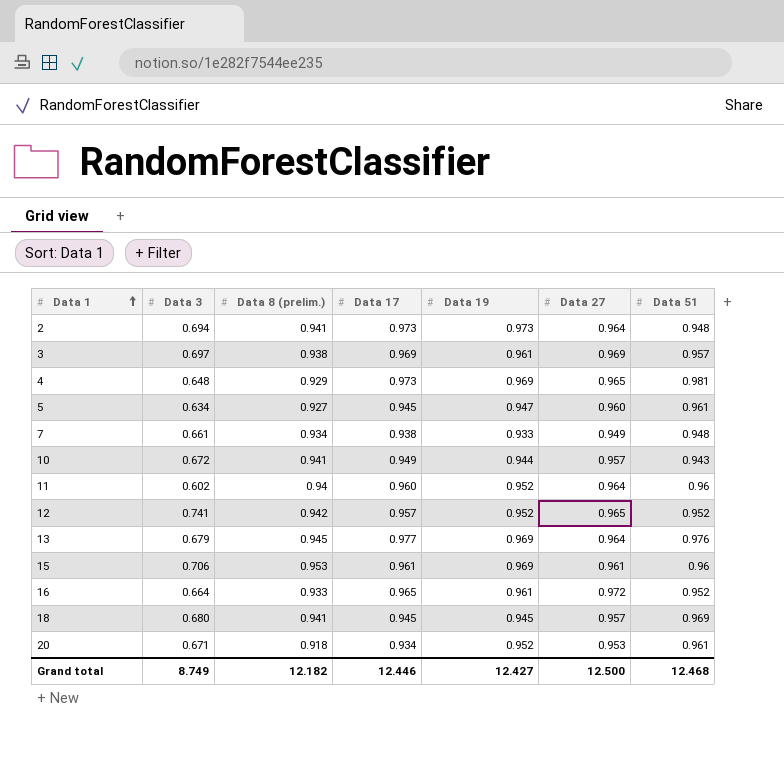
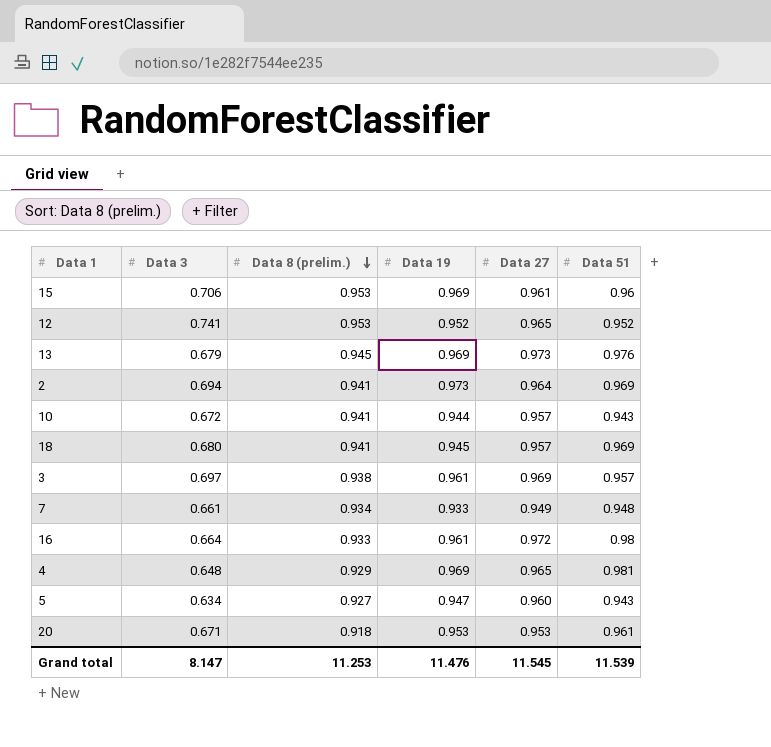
row order: Data 1 ascending -> Data 8 (prelim.) descending
column Data 17 | position: 4 -> none
row 11: 0.602 | 0.94 | 0.960 | 0.952 | 0.964 | 0.96 -> none
12 | Data 8 (prelim.): 0.942 -> 0.953
13 | Data 27: 0.964 -> 0.973
2 | Data 51: 0.948 -> 0.969
16 | Data 51: 0.952 -> 0.98
5 | Data 51: 0.961 -> 0.943
20 | Data 19: 0.952 -> 0.953
Grand total | Data 3: 8.749 -> 8.147
Grand total | Data 8 (prelim.): 12.182 -> 11.253
Grand total | Data 19: 12.427 -> 11.476
Grand total | Data 27: 12.500 -> 11.545
Grand total | Data 51: 12.468 -> 11.539

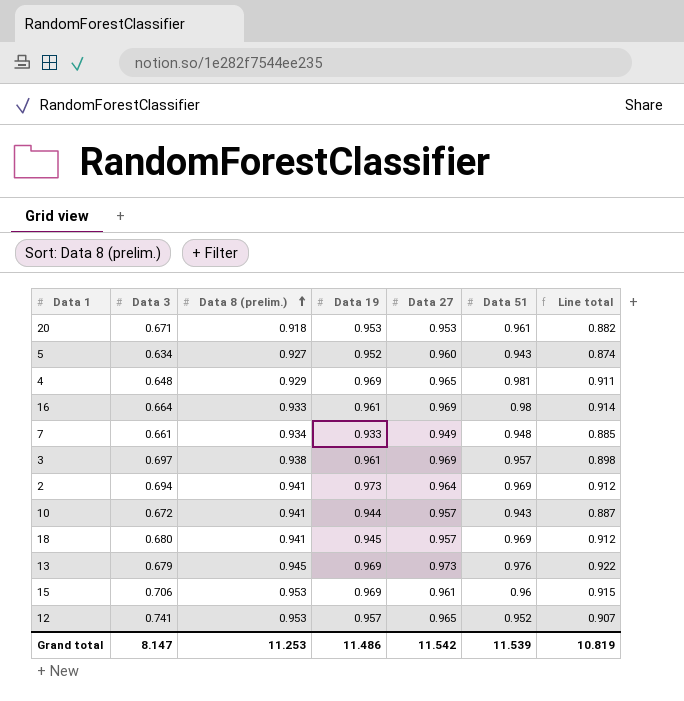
row order: Data 8 (prelim.) descending -> Data 8 (prelim.) ascending
column Line total | formula: none -> [Data 8 (prelim.)] * [Data 51]
5 | Data 19: 0.947 -> 0.952
16 | Data 27: 0.972 -> 0.969
12 | Data 19: 0.952 -> 0.957
Grand total | Data 19: 11.476 -> 11.486
Grand total | Data 27: 11.545 -> 11.542

